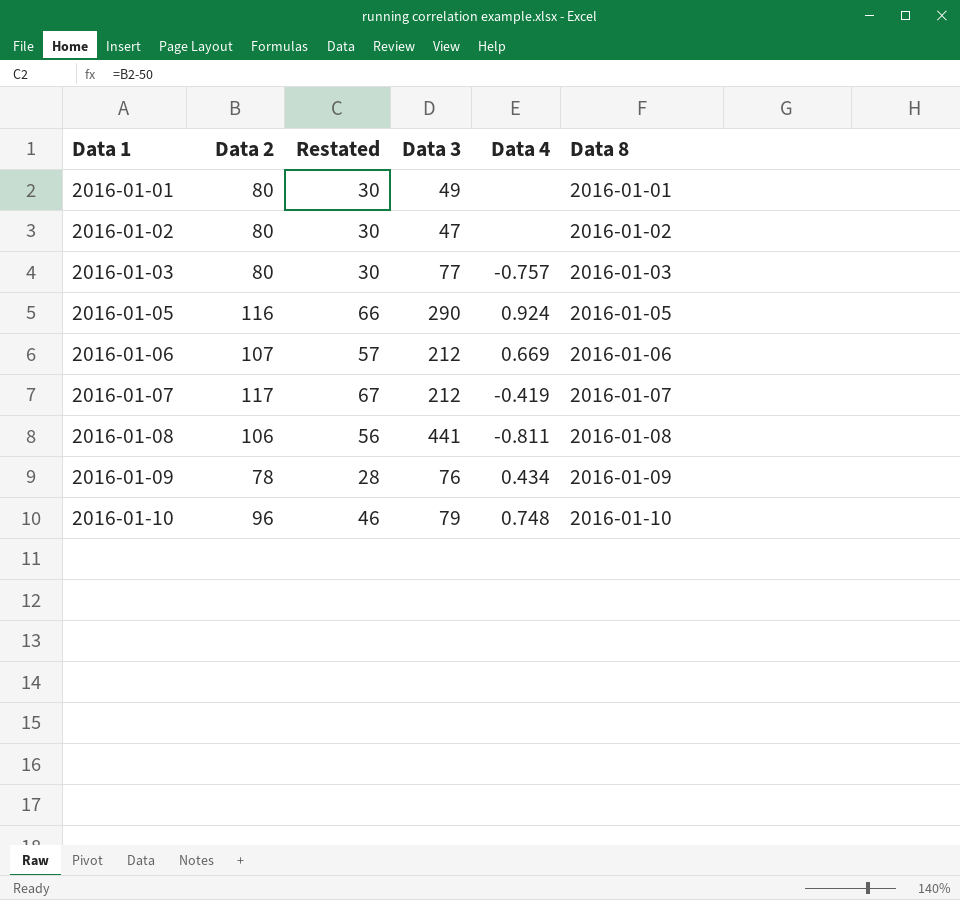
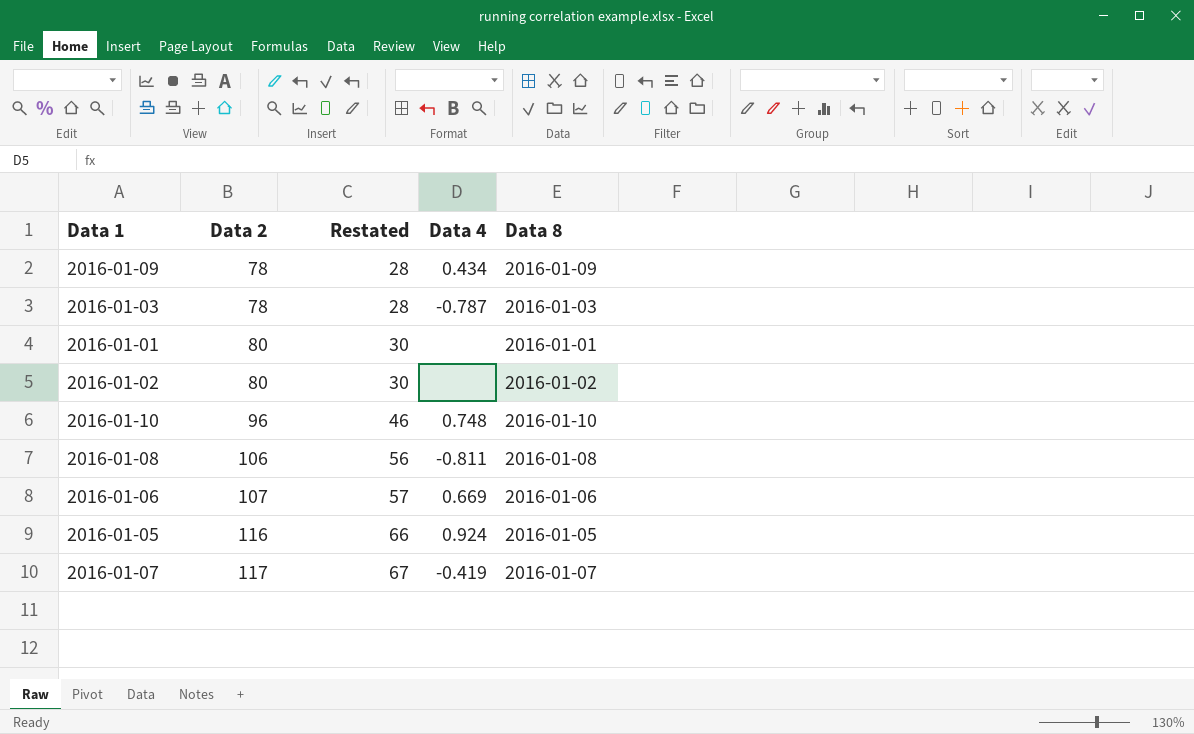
row order: Data 1 ascending -> Data 2 ascending
column Data 3 | position: 4 -> none
2016-01-03 | Data 2: 80 -> 78
2016-01-03 | Restated: 30 -> 28
2016-01-03 | Data 4: -0.757 -> -0.787

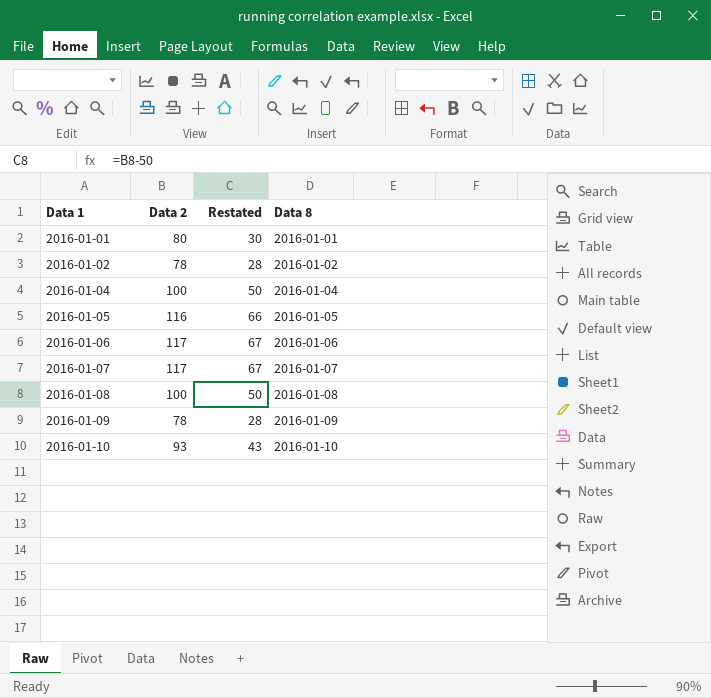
row order: Data 2 ascending -> Data 1 ascending
column Data 4 | position: 4 -> none
row 2016-01-03: 78 | 28 | -0.787 | 2016-01-03 -> none
2016-01-02 | Data 2: 80 -> 78
2016-01-02 | Restated: 30 -> 28
row 2016-01-04: none -> 100 | 50 | 2016-01-04
2016-01-06 | Data 2: 107 -> 117
2016-01-06 | Restated: 57 -> 67
2016-01-08 | Data 2: 106 -> 100
2016-01-08 | Restated: 56 -> 50
2016-01-10 | Data 2: 96 -> 93
2016-01-10 | Restated: 46 -> 43

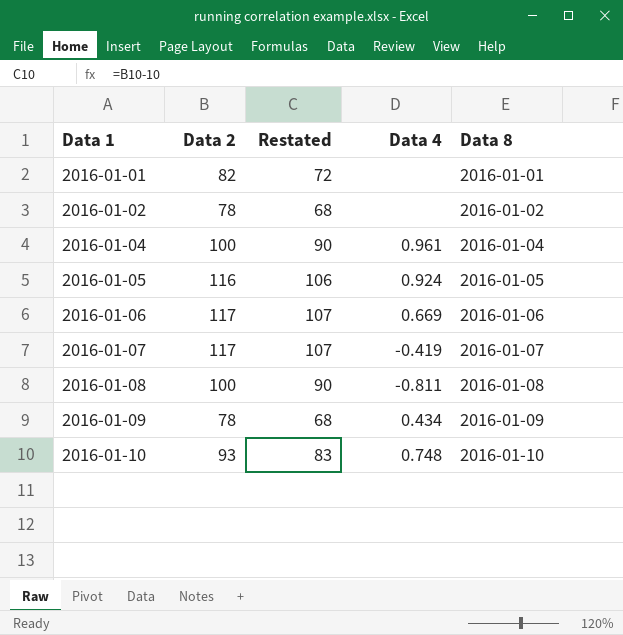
column Restated | formula: [Data 2] - 50 -> [Data 2] - 10
column Data 4 | position: none -> 4
2016-01-01 | Data 2: 80 -> 82

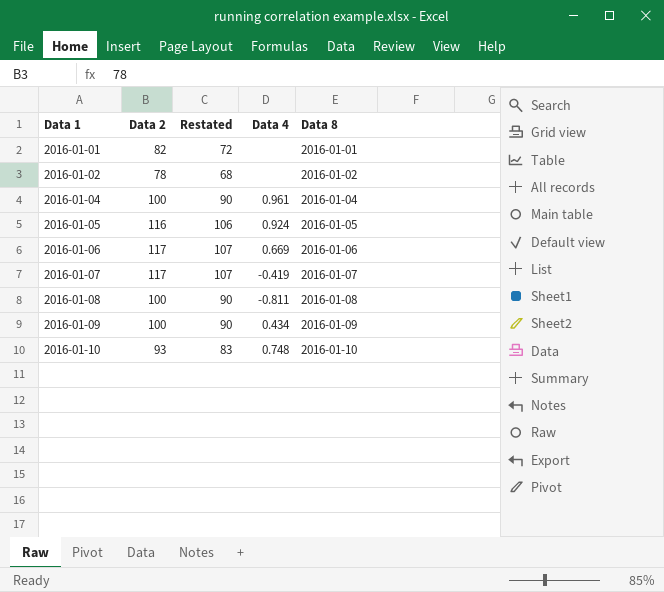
2016-01-09 | Data 2: 78 -> 100
2016-01-09 | Restated: 68 -> 90

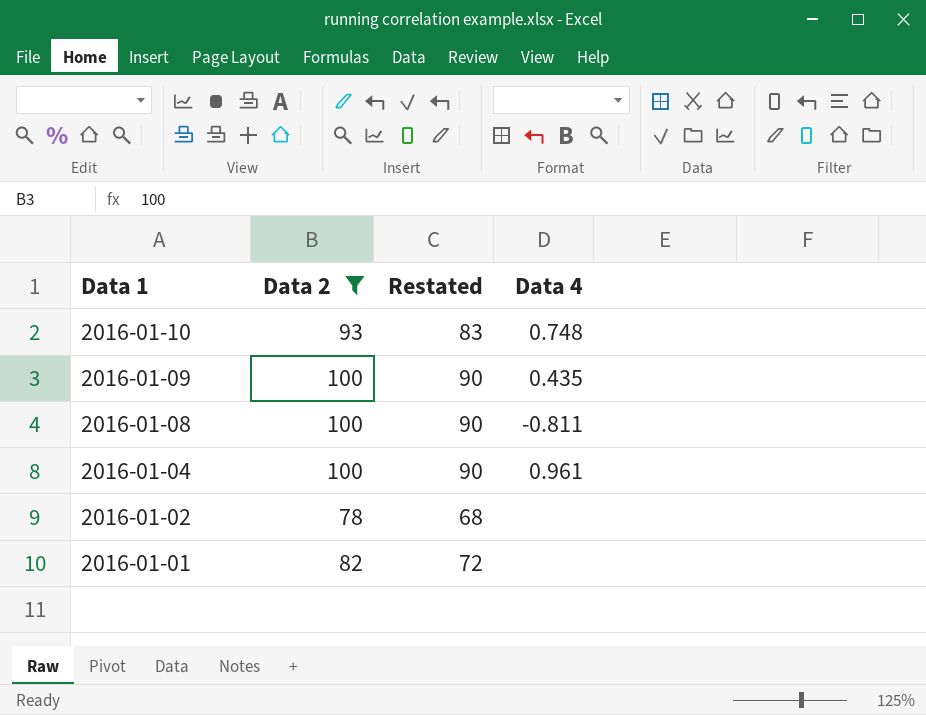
filter: none -> Data 2 <= 100
row order: Data 1 ascending -> Data 1 descending
column Data 8 | position: 5 -> none
2016-01-09 | Data 4: 0.434 -> 0.435

